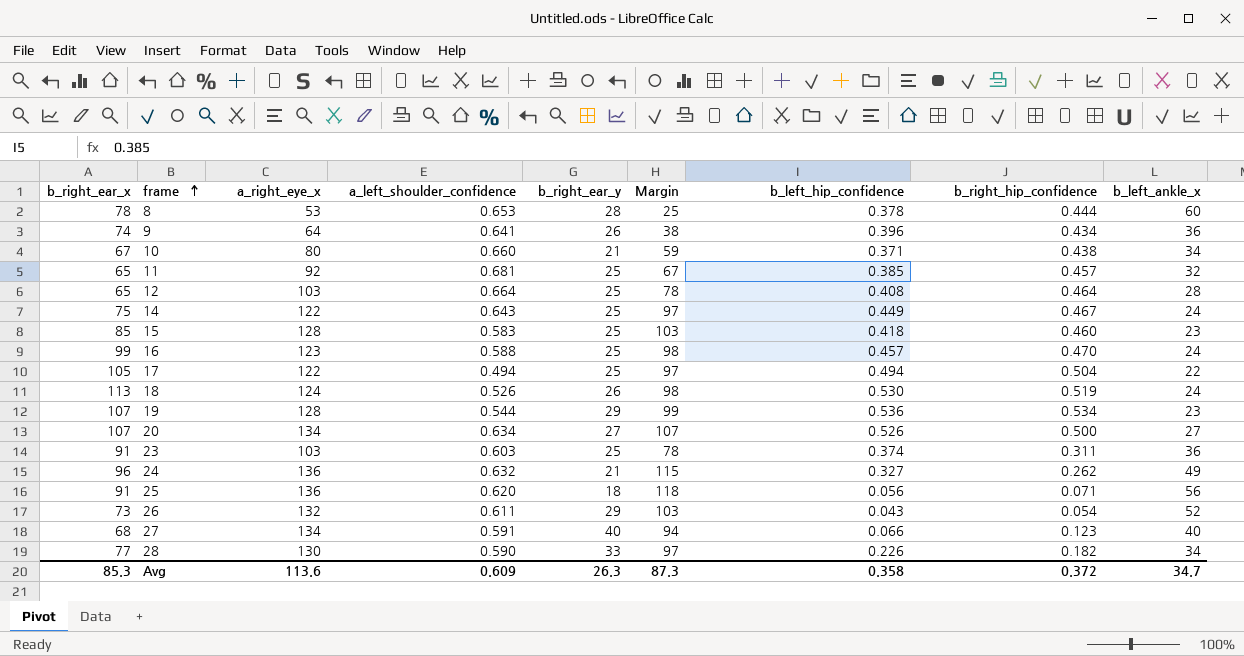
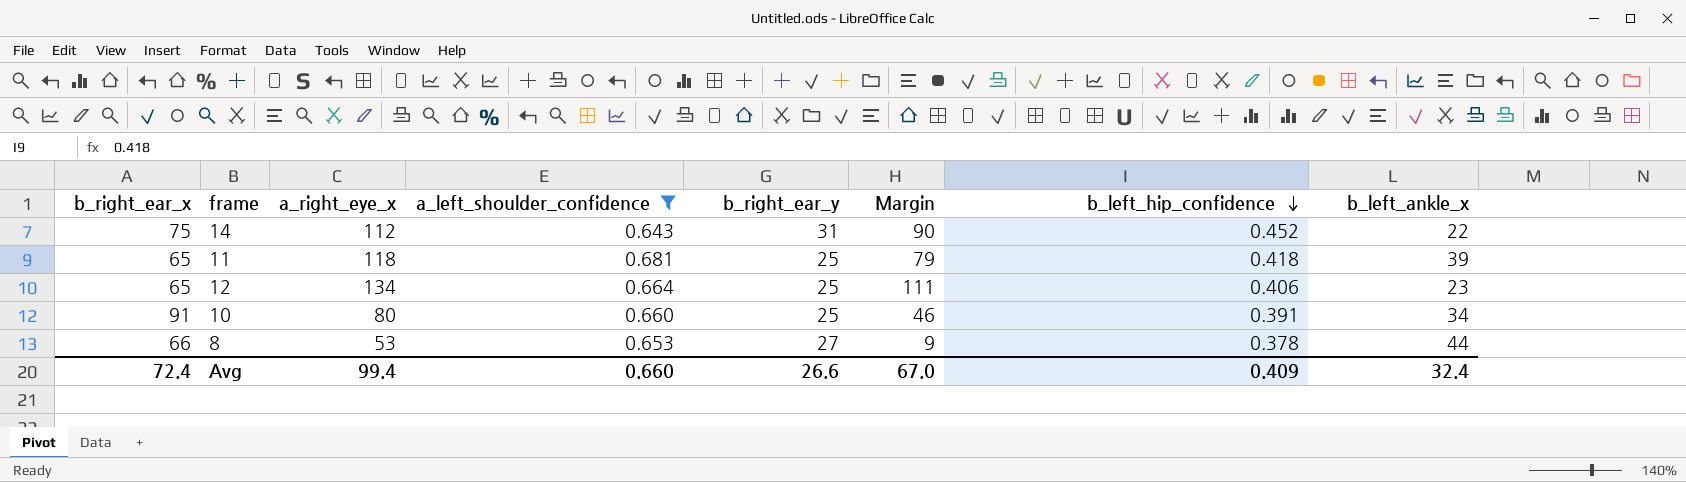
filter: none -> a_left_shoulder_confidence >= 0.643
row order: frame ascending -> b_left_hip_confidence descending
column b_right_hip_confidence | position: 8 -> none
column Margin | formula: [a_right_eye_x] - [b_right_ear_y] -> [a_right_eye_x] - [b_left_ankle_x]
14 | a_right_eye_x: 122 -> 112
14 | b_right_ear_y: 25 -> 31
14 | b_left_hip_confidence: 0.449 -> 0.452
14 | b_left_ankle_x: 24 -> 22
11 | a_right_eye_x: 92 -> 118
11 | b_left_hip_confidence: 0.385 -> 0.418
11 | b_left_ankle_x: 32 -> 39
12 | a_right_eye_x: 103 -> 134
12 | b_left_hip_confidence: 0.408 -> 0.406
12 | b_left_ankle_x: 28 -> 23
10 | b_right_ear_x: 67 -> 91
10 | b_right_ear_y: 21 -> 25
10 | b_left_hip_confidence: 0.371 -> 0.391
8 | b_right_ear_x: 78 -> 66
8 | b_right_ear_y: 28 -> 27
8 | b_left_ankle_x: 60 -> 44
Avg | b_right_ear_x: 85.3 -> 72.4
Avg | a_right_eye_x: 113.6 -> 99.4
Avg | a_left_shoulder_confidence: 0.609 -> 0.660
Avg | b_right_ear_y: 26.3 -> 26.6
Avg | Margin: 87.3 -> 67.0
Avg | b_left_hip_confidence: 0.358 -> 0.409
Avg | b_left_ankle_x: 34.7 -> 32.4

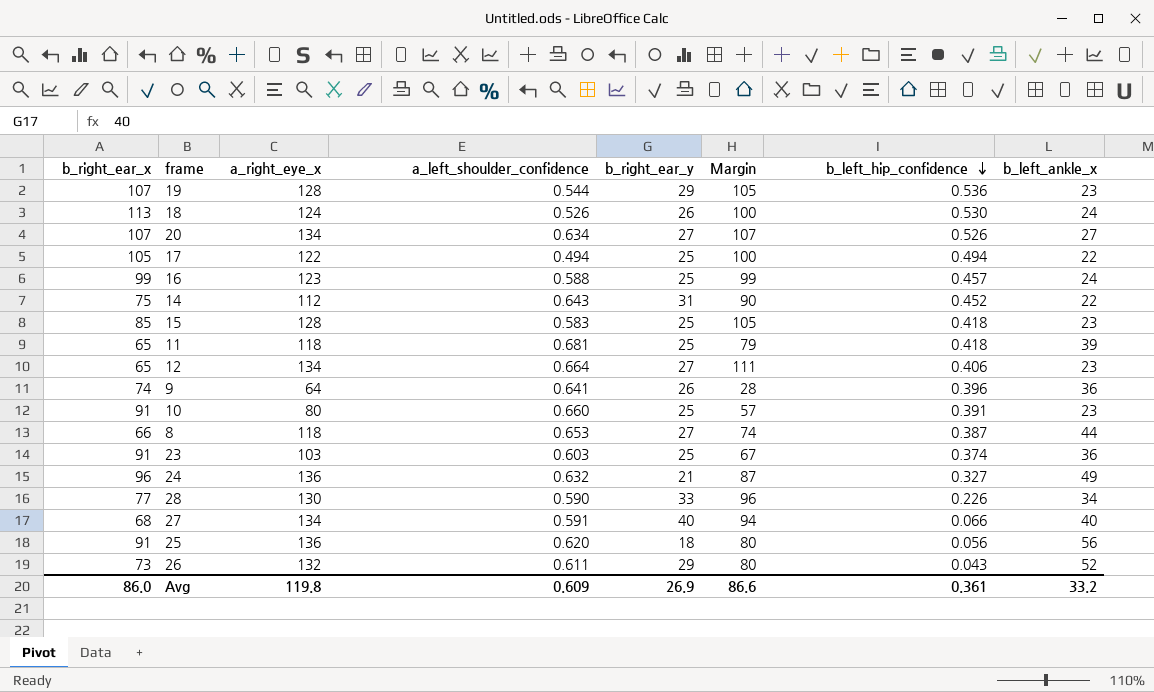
filter: a_left_shoulder_confidence >= 0.643 -> none
12 | b_right_ear_y: 25 -> 27
10 | Margin: 46 -> 57
10 | b_left_ankle_x: 34 -> 23
8 | a_right_eye_x: 53 -> 118
8 | Margin: 9 -> 74
8 | b_left_hip_confidence: 0.378 -> 0.387
Avg | b_right_ear_x: 72.4 -> 86.0
Avg | a_right_eye_x: 99.4 -> 119.8
Avg | a_left_shoulder_confidence: 0.660 -> 0.609
Avg | b_right_ear_y: 26.6 -> 26.9
Avg | Margin: 67.0 -> 86.6
Avg | b_left_hip_confidence: 0.409 -> 0.361
Avg | b_left_ankle_x: 32.4 -> 33.2

